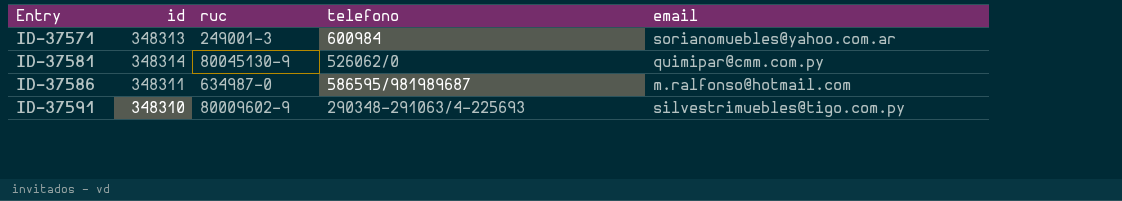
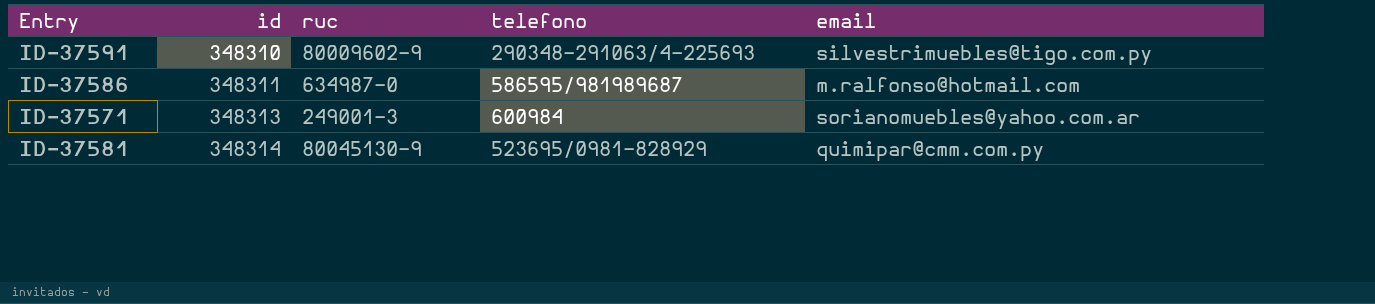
row order: Entry ascending -> id ascending
ID-37581 | telefono: 526062/0 -> 523695/0981-828929

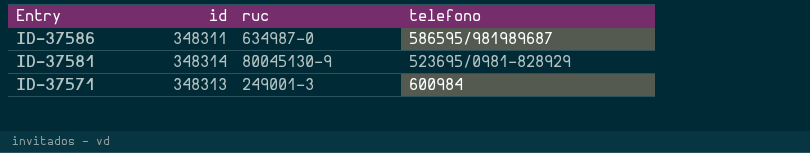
row order: id ascending -> Entry descending
column email | position: 5 -> none
row ID-37591: 348310 | 80009602-9 | 290348-291063/4-225693 | silvestrimuebles@tigo.com.py -> none

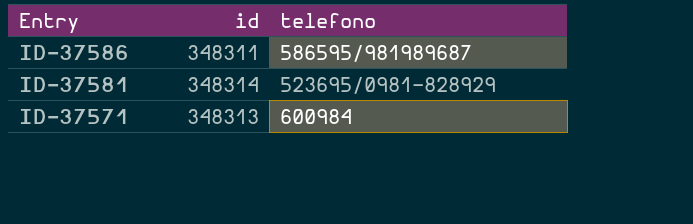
column ruc | position: 3 -> none

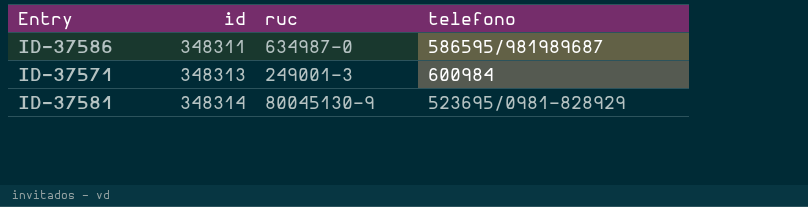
row order: Entry descending -> id ascending
column ruc | position: none -> 3

